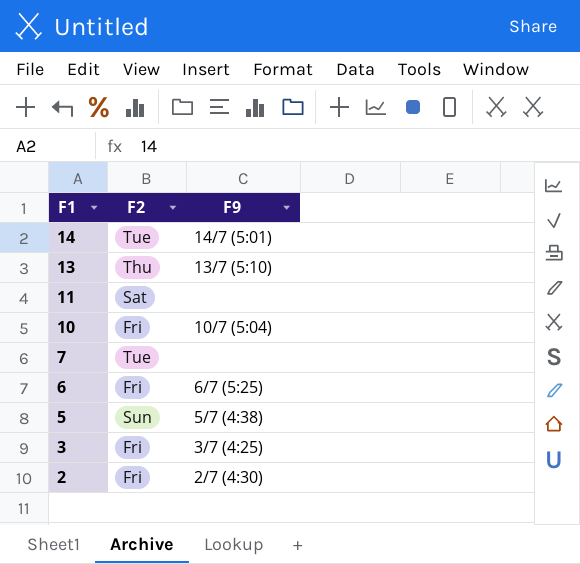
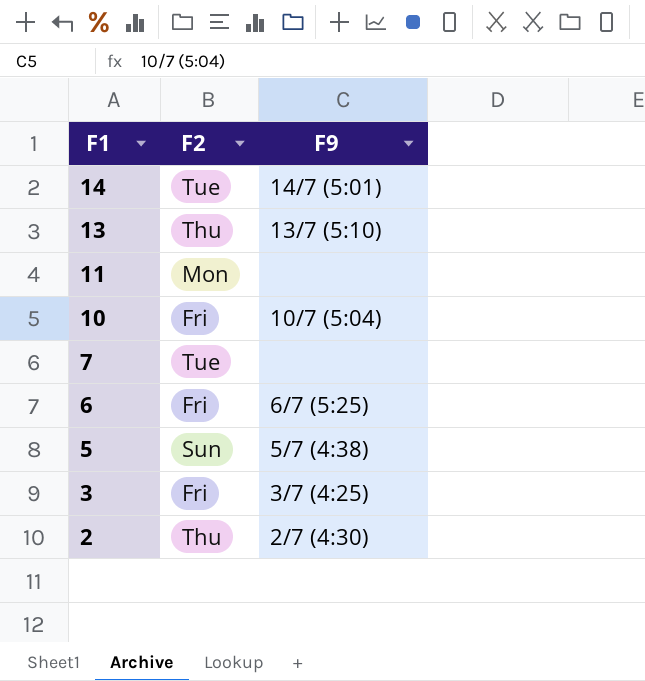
11 | F2: Sat -> Mon
2 | F2: Fri -> Thu

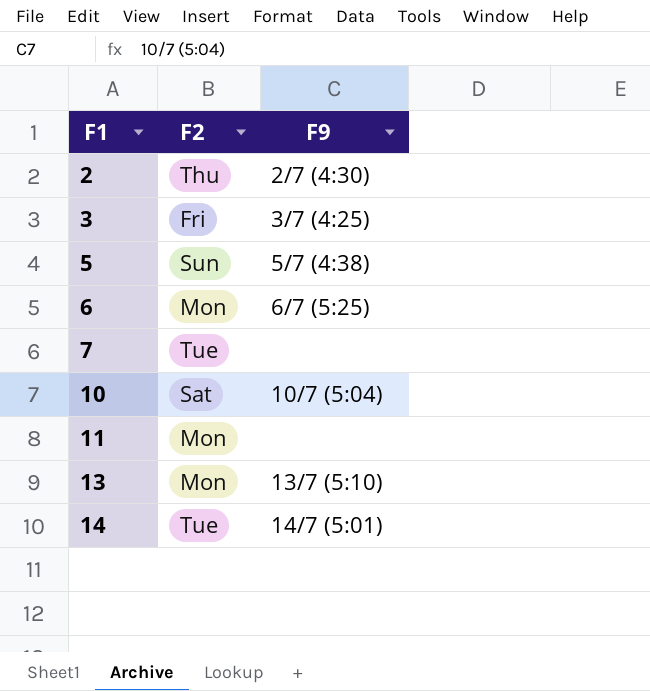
row order: F1 descending -> F1 ascending
6 | F2: Fri -> Mon
10 | F2: Fri -> Sat
13 | F2: Thu -> Mon

